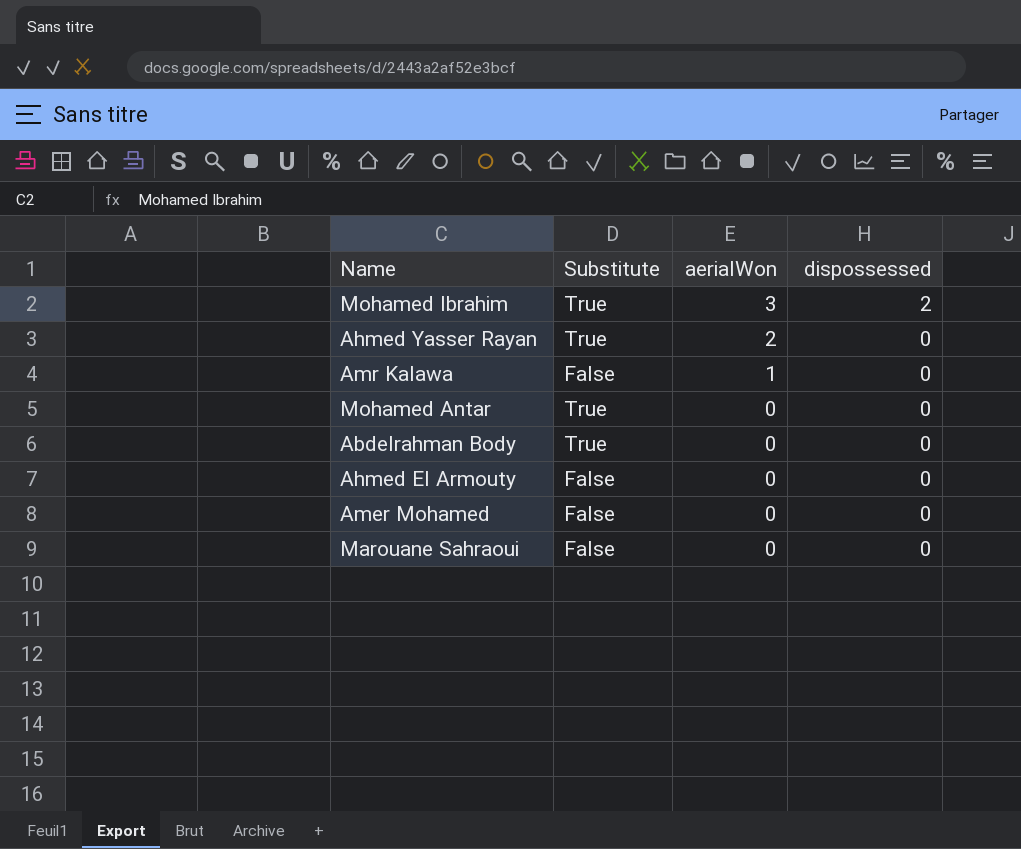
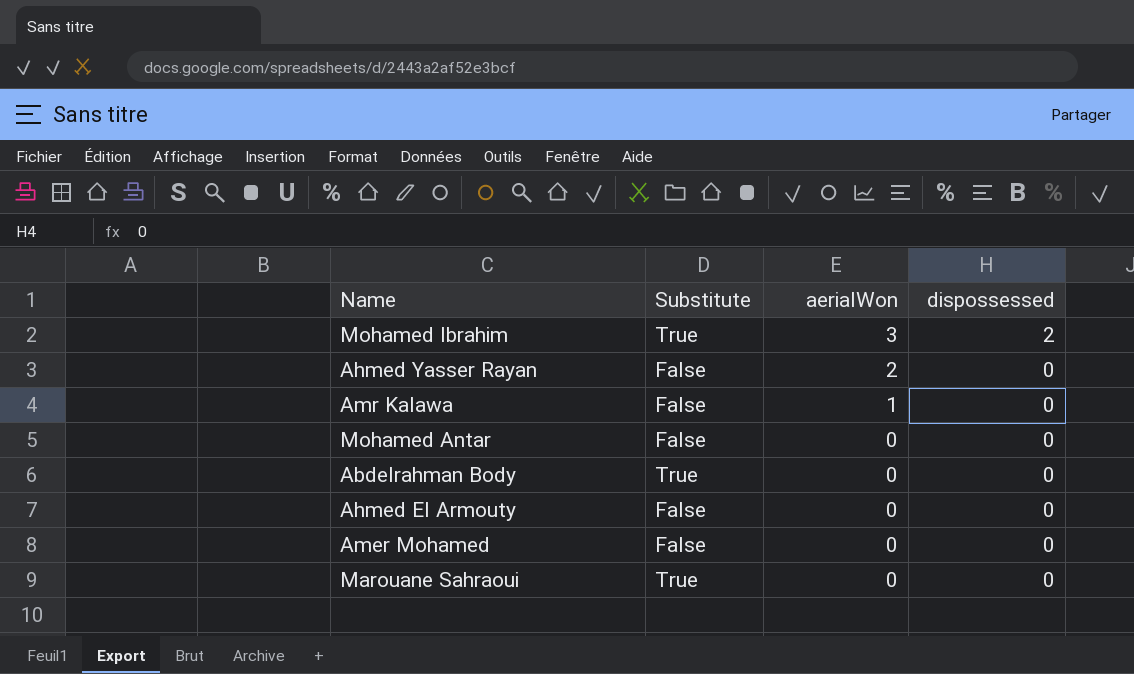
Ahmed Yasser Rayan | Substitute: True -> False
Mohamed Antar | Substitute: True -> False
Marouane Sahraoui | Substitute: False -> True

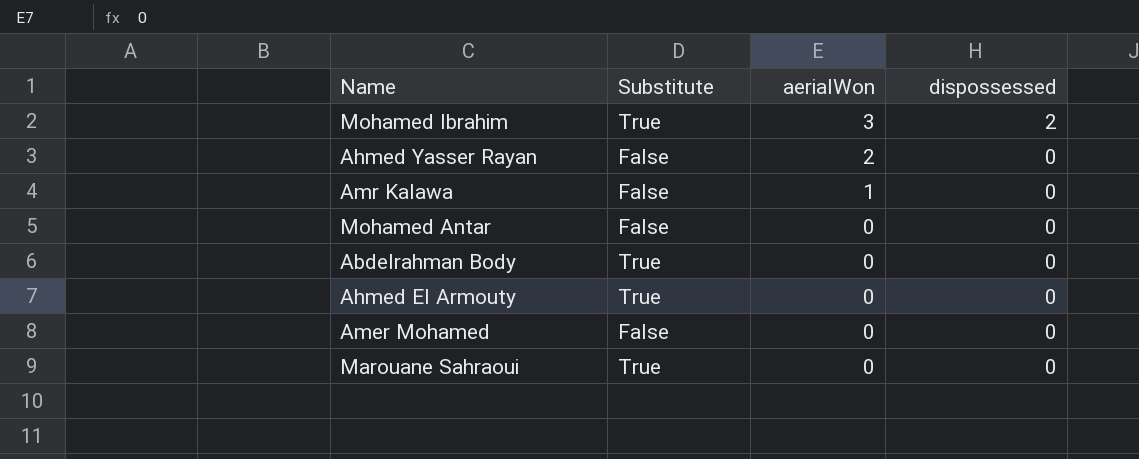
Ahmed El Armouty | Substitute: False -> True

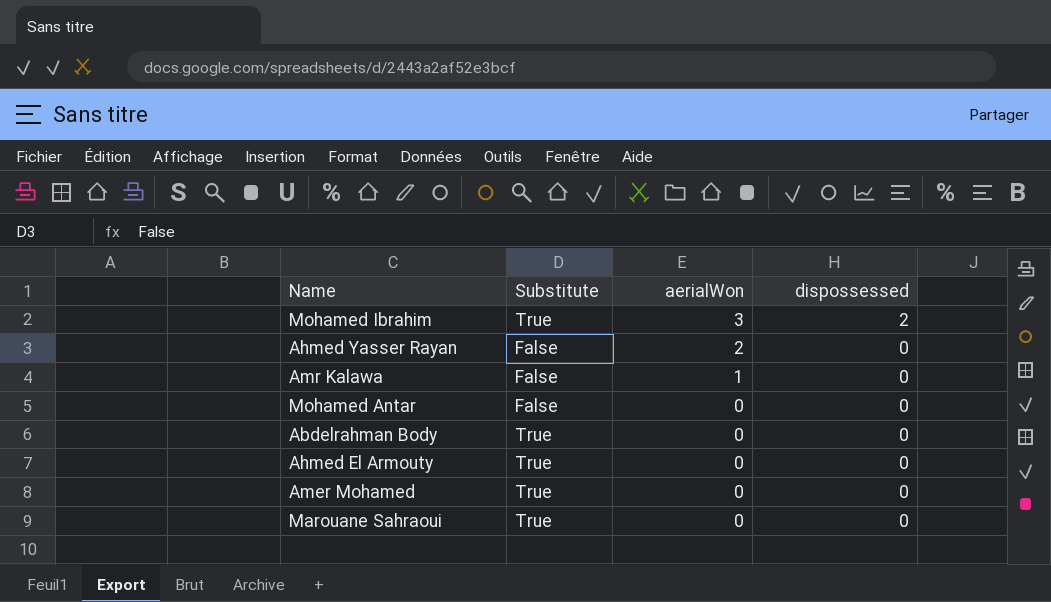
Amer Mohamed | Substitute: False -> True

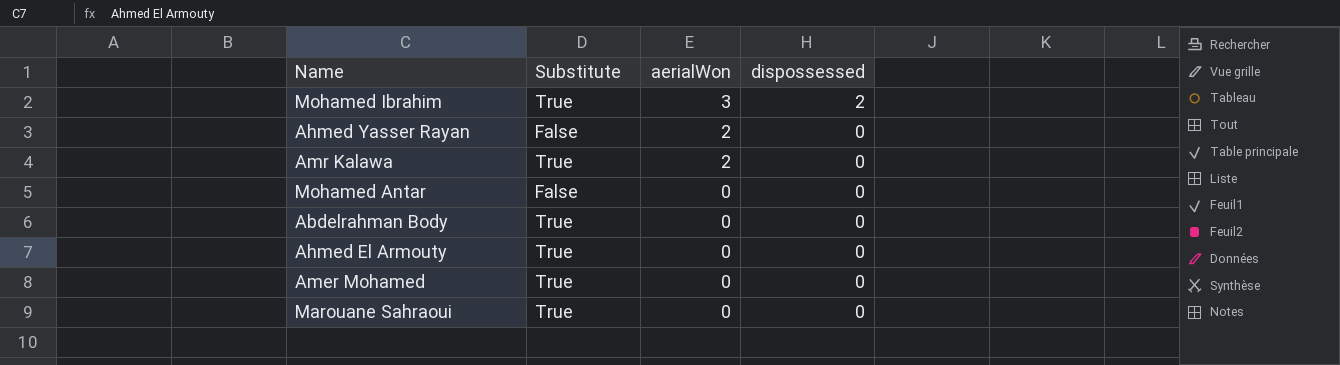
Amr Kalawa | Substitute: False -> True
Amr Kalawa | aerialWon: 1 -> 2

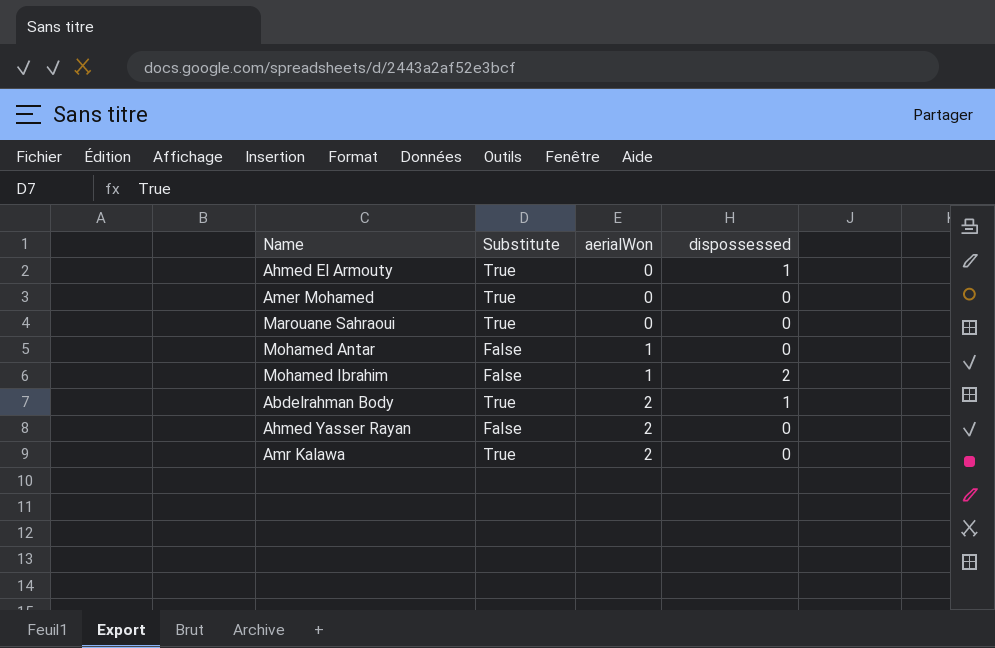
row order: aerialWon descending -> aerialWon ascending
Ahmed El Armouty | dispossessed: 0 -> 1
Mohamed Antar | aerialWon: 0 -> 1
Mohamed Ibrahim | Substitute: True -> False
Mohamed Ibrahim | aerialWon: 3 -> 1
Abdelrahman Body | aerialWon: 0 -> 2
Abdelrahman Body | dispossessed: 0 -> 1

